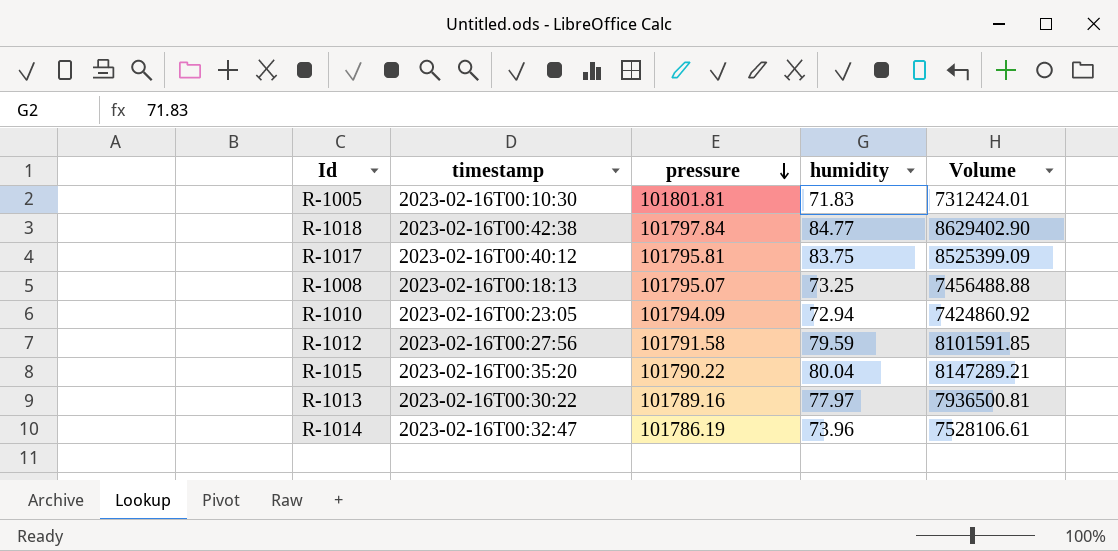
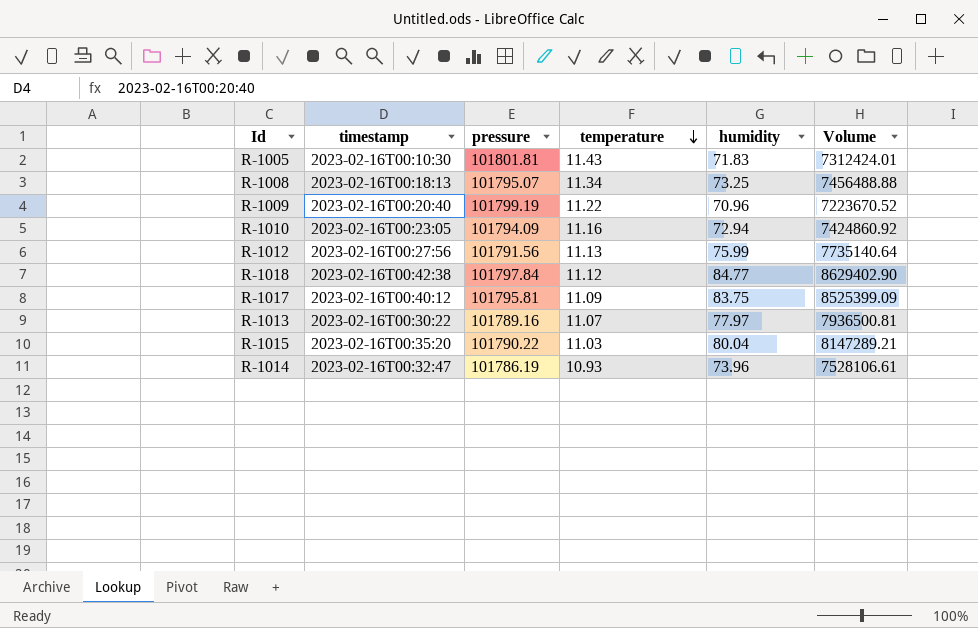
row order: pressure descending -> temperature descending
column temperature | position: none -> 4
row R-1009: none -> 2023-02-16T00:20:40 | 101799.19 | 11.22 | 70.96 | 7223670.52
R-1012 | pressure: 101791.58 -> 101791.56
R-1012 | humidity: 79.59 -> 75.99
R-1012 | Volume: 8101591.85 -> 7735140.64

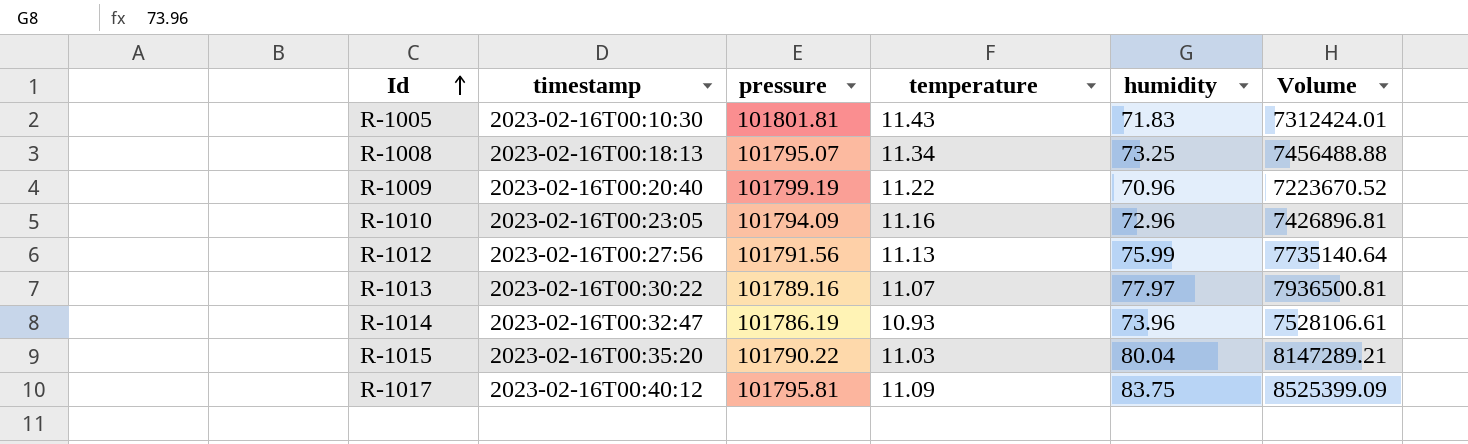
row order: temperature descending -> Id ascending
row R-1018: 2023-02-16T00:42:38 | 101797.84 | 11.12 | 84.77 | 8629402.90 -> none
R-1010 | humidity: 72.94 -> 72.96
R-1010 | Volume: 7424860.92 -> 7426896.81

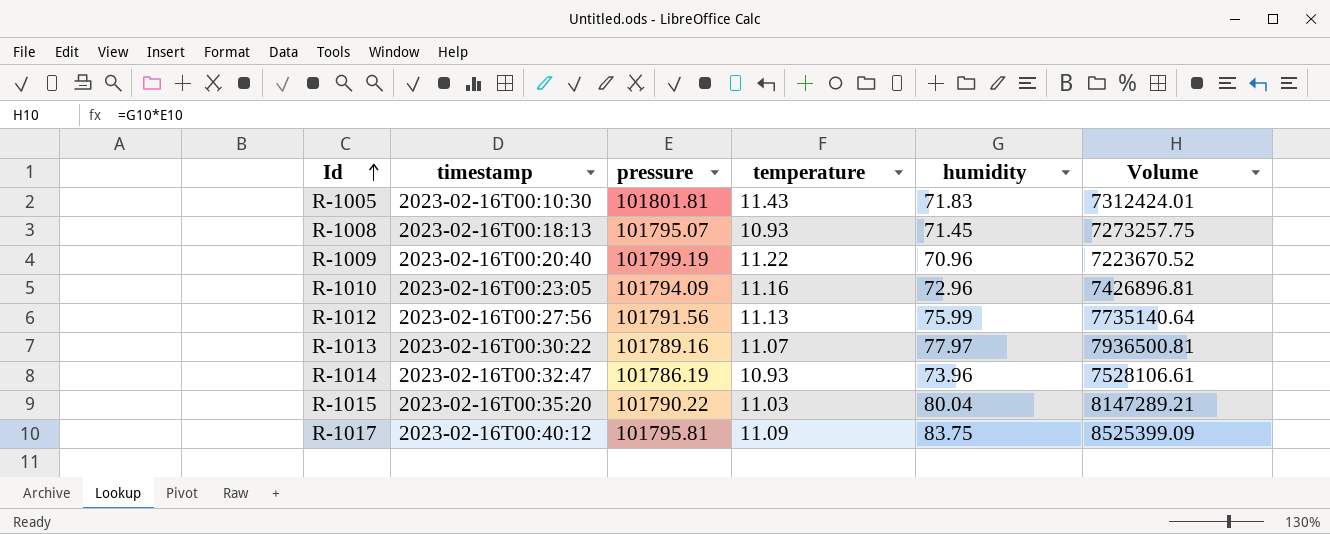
R-1008 | temperature: 11.34 -> 10.93
R-1008 | humidity: 73.25 -> 71.45
R-1008 | Volume: 7456488.88 -> 7273257.75

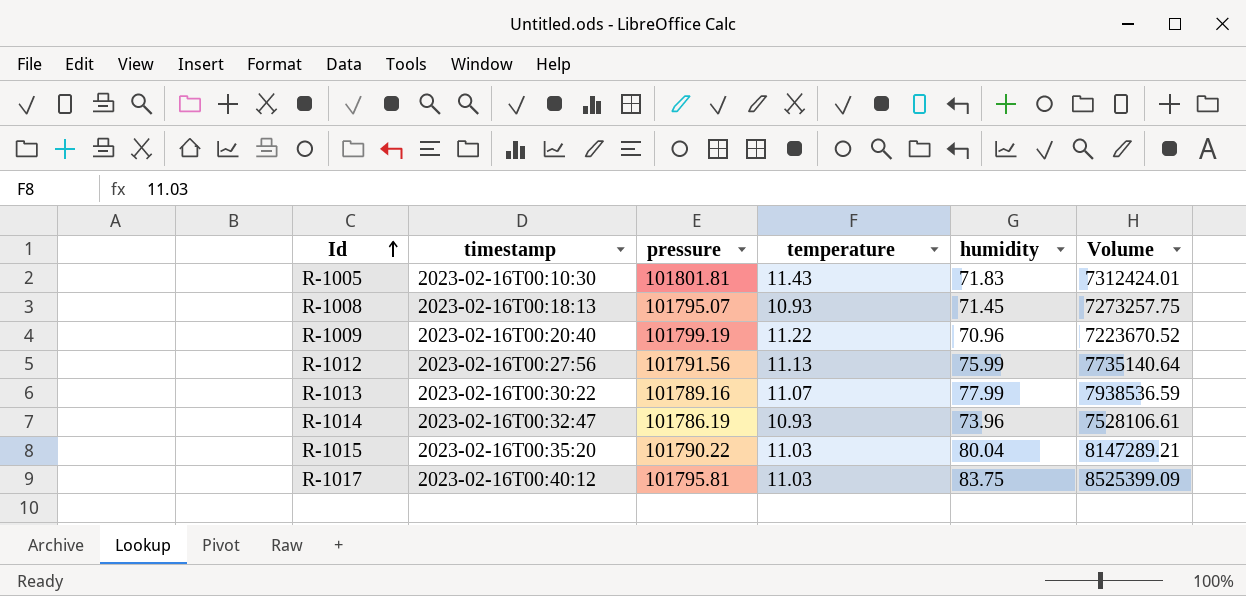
row R-1010: 2023-02-16T00:23:05 | 101794.09 | 11.16 | 72.96 | 7426896.81 -> none
R-1013 | humidity: 77.97 -> 77.99
R-1013 | Volume: 7936500.81 -> 7938536.59
R-1017 | temperature: 11.09 -> 11.03

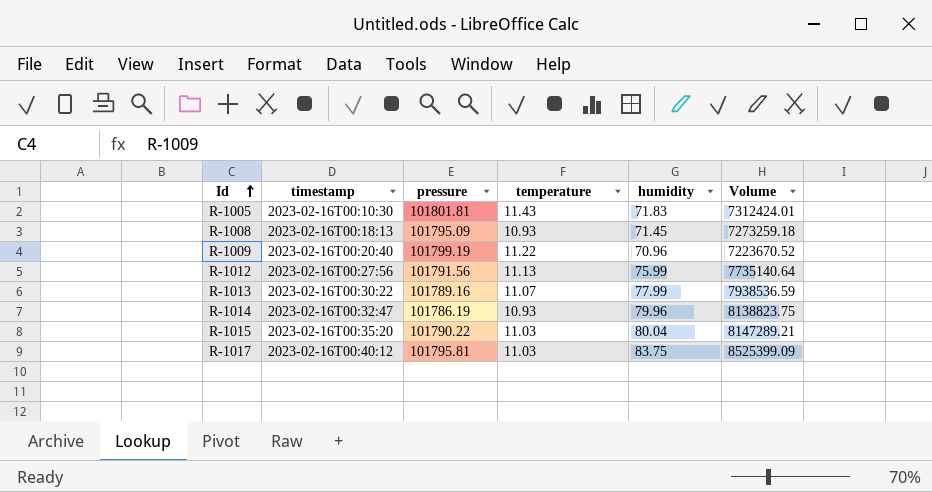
R-1008 | pressure: 101795.07 -> 101795.09
R-1008 | Volume: 7273257.75 -> 7273259.18
R-1014 | humidity: 73.96 -> 79.96
R-1014 | Volume: 7528106.61 -> 8138823.75

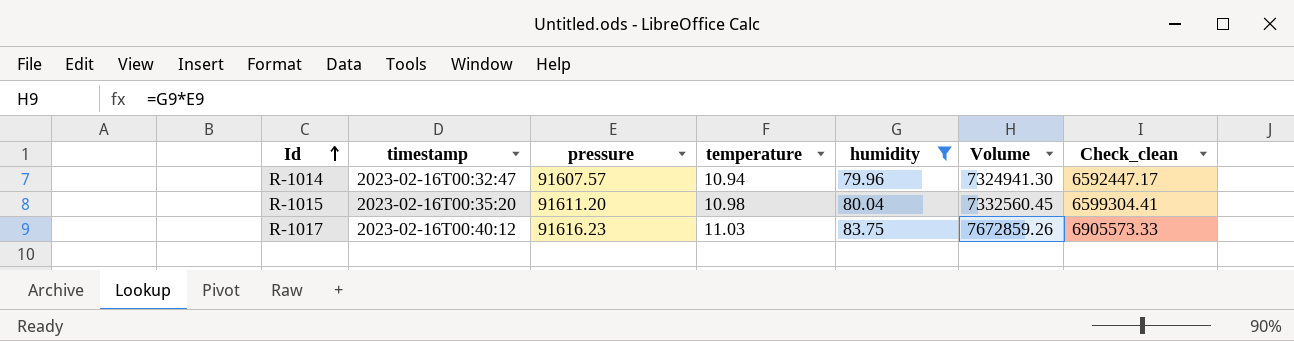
filter: none -> humidity >= 79.96
column Check_clean | formula: none -> [Volume] * 0.9
R-1014 | pressure: 101786.19 -> 91607.57
R-1014 | temperature: 10.93 -> 10.94
R-1014 | Volume: 8138823.75 -> 7324941.30
R-1015 | pressure: 101790.22 -> 91611.20
R-1015 | temperature: 11.03 -> 10.98
R-1015 | Volume: 8147289.21 -> 7332560.45
R-1017 | pressure: 101795.81 -> 91616.23
R-1017 | Volume: 8525399.09 -> 7672859.26

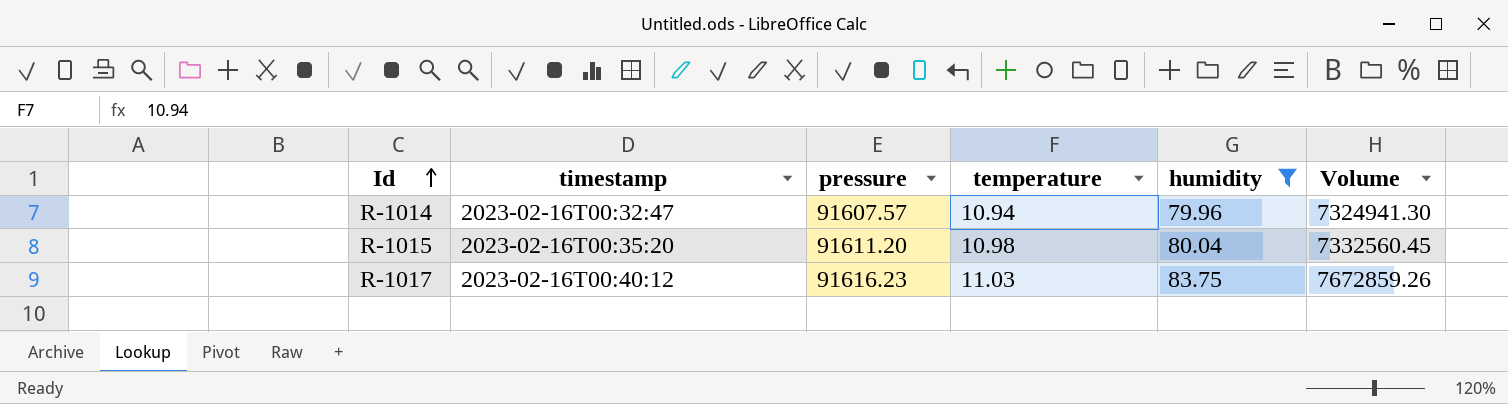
column Check_clean | formula: [Volume] * 0.9 -> none

